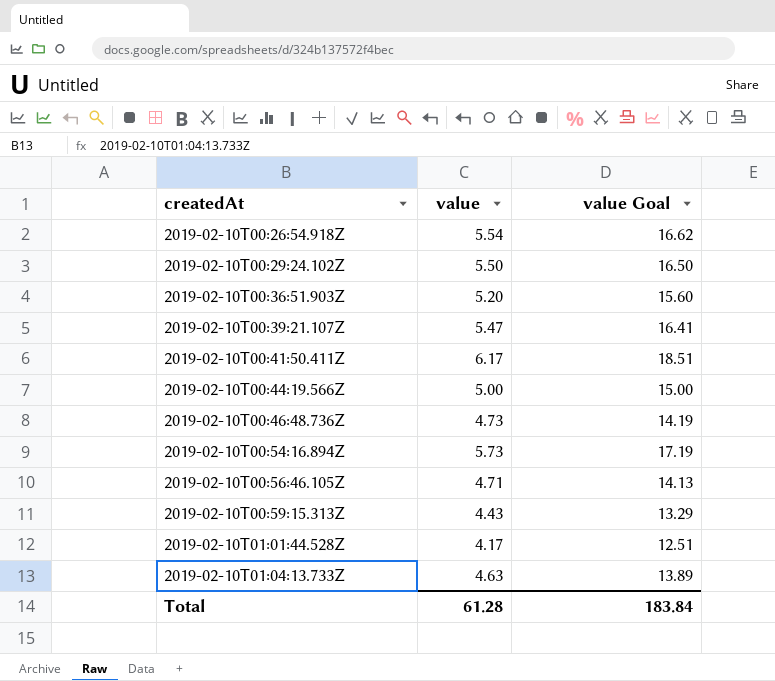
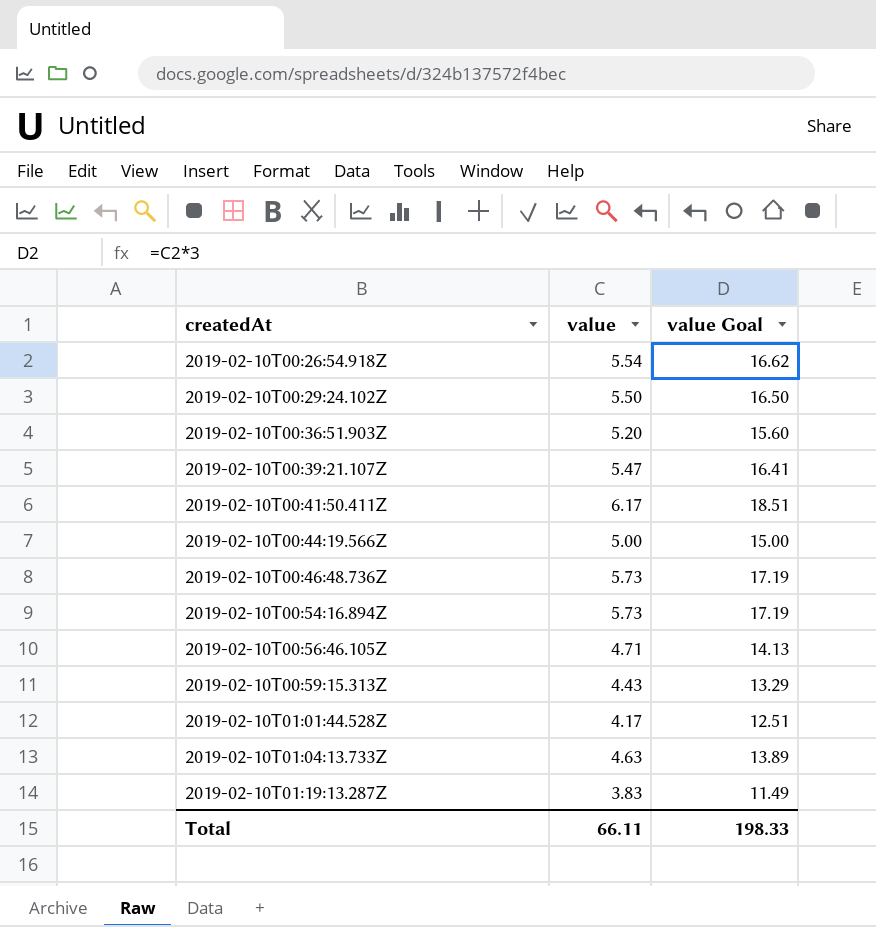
2019-02-10T00:46:48.736Z | value: 4.73 -> 5.73
2019-02-10T00:46:48.736Z | value Goal: 14.19 -> 17.19
row 2019-02-10T01:19:13.287Z: none -> 3.83 | 11.49
Total | value: 61.28 -> 66.11
Total | value Goal: 183.84 -> 198.33

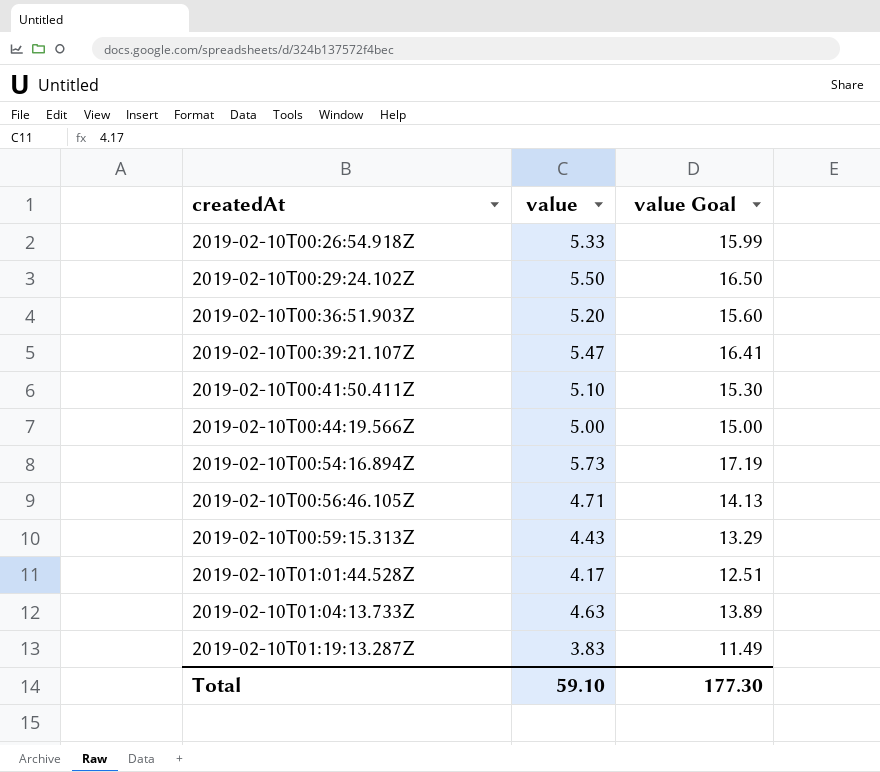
row 2019-02-10T00:46:48.736Z: 5.73 | 17.19 -> none
2019-02-10T00:26:54.918Z | value: 5.54 -> 5.33
2019-02-10T00:26:54.918Z | value Goal: 16.62 -> 15.99
2019-02-10T00:41:50.411Z | value: 6.17 -> 5.10
2019-02-10T00:41:50.411Z | value Goal: 18.51 -> 15.30
Total | value: 66.11 -> 59.10
Total | value Goal: 198.33 -> 177.30

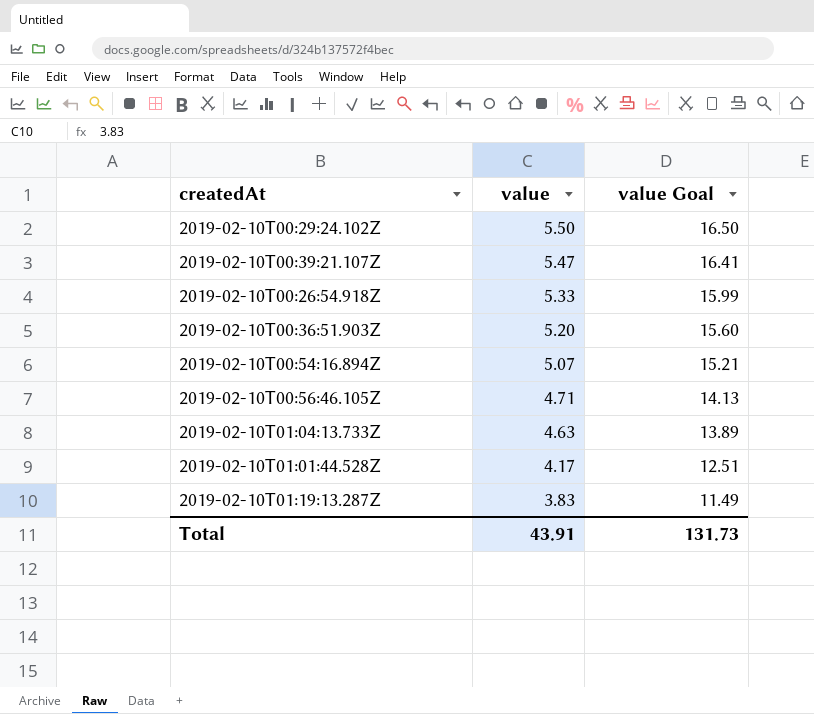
row order: createdAt ascending -> value descending
row 2019-02-10T00:41:50.411Z: 5.10 | 15.30 -> none
row 2019-02-10T00:44:19.566Z: 5.00 | 15.00 -> none
row 2019-02-10T00:59:15.313Z: 4.43 | 13.29 -> none
2019-02-10T00:54:16.894Z | value: 5.73 -> 5.07
2019-02-10T00:54:16.894Z | value Goal: 17.19 -> 15.21
Total | value: 59.10 -> 43.91
Total | value Goal: 177.30 -> 131.73

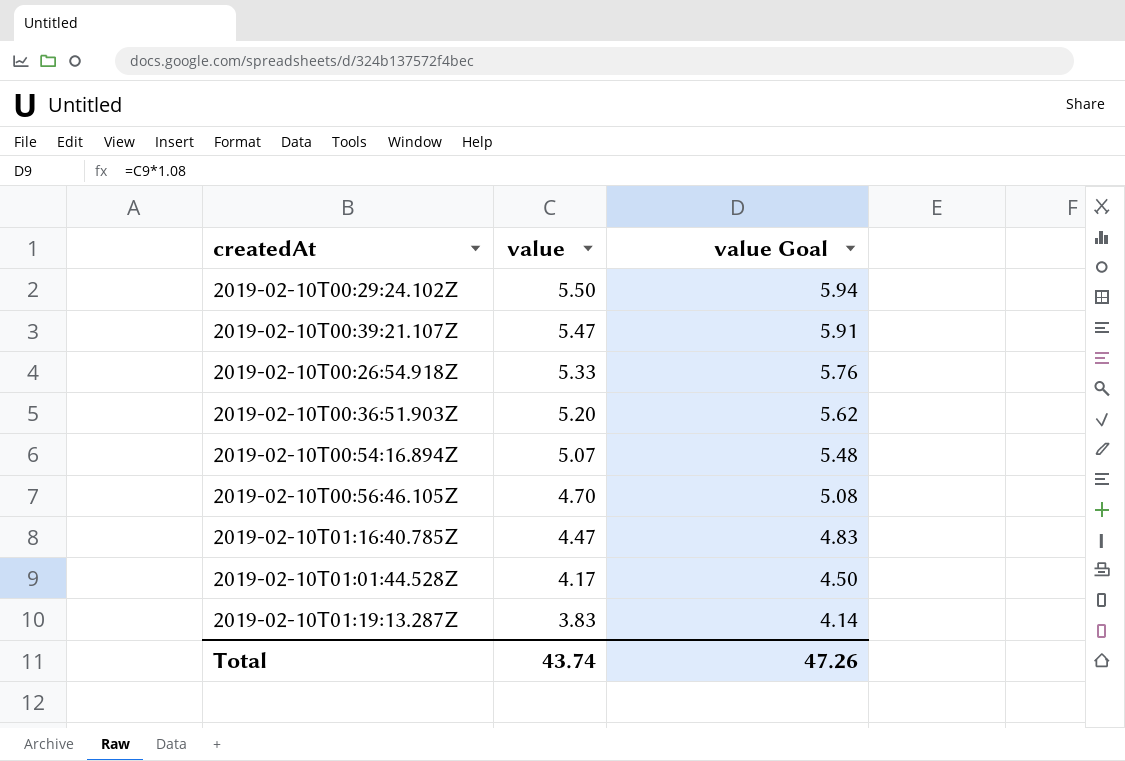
column value Goal | formula: [value] * 3 -> [value] * 1.08
row 2019-02-10T01:04:13.733Z: 4.63 | 13.89 -> none
2019-02-10T00:56:46.105Z | value: 4.71 -> 4.70
row 2019-02-10T01:16:40.785Z: none -> 4.47 | 4.83
Total | value: 43.91 -> 43.74
Total | value Goal: 131.73 -> 47.26

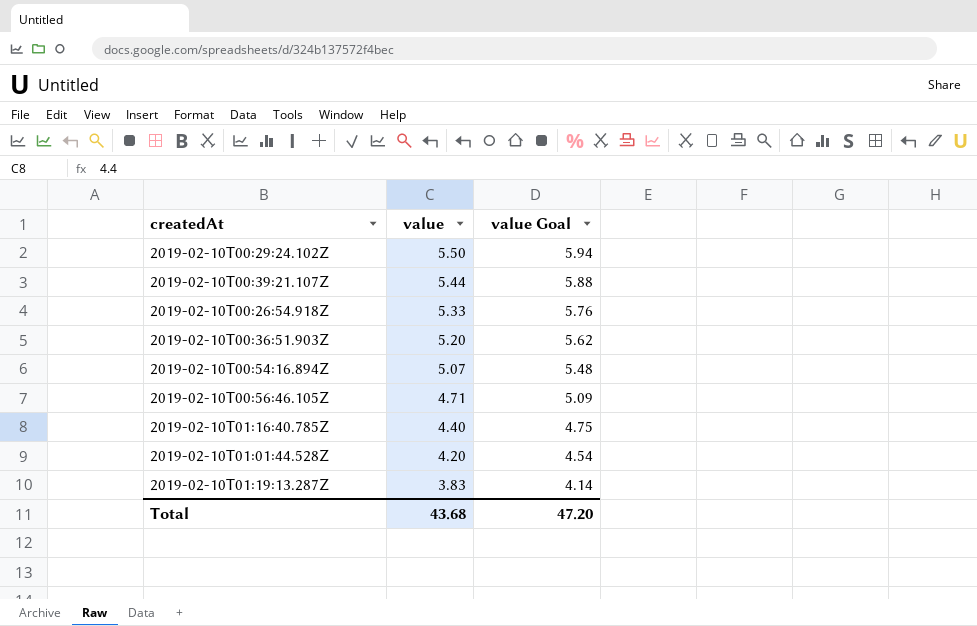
2019-02-10T00:39:21.107Z | value: 5.47 -> 5.44
2019-02-10T00:39:21.107Z | value Goal: 5.91 -> 5.88
2019-02-10T00:56:46.105Z | value: 4.70 -> 4.71
2019-02-10T00:56:46.105Z | value Goal: 5.08 -> 5.09
2019-02-10T01:16:40.785Z | value: 4.47 -> 4.40
2019-02-10T01:16:40.785Z | value Goal: 4.83 -> 4.75
2019-02-10T01:01:44.528Z | value: 4.17 -> 4.20
2019-02-10T01:01:44.528Z | value Goal: 4.50 -> 4.54
Total | value: 43.74 -> 43.68
Total | value Goal: 47.26 -> 47.20

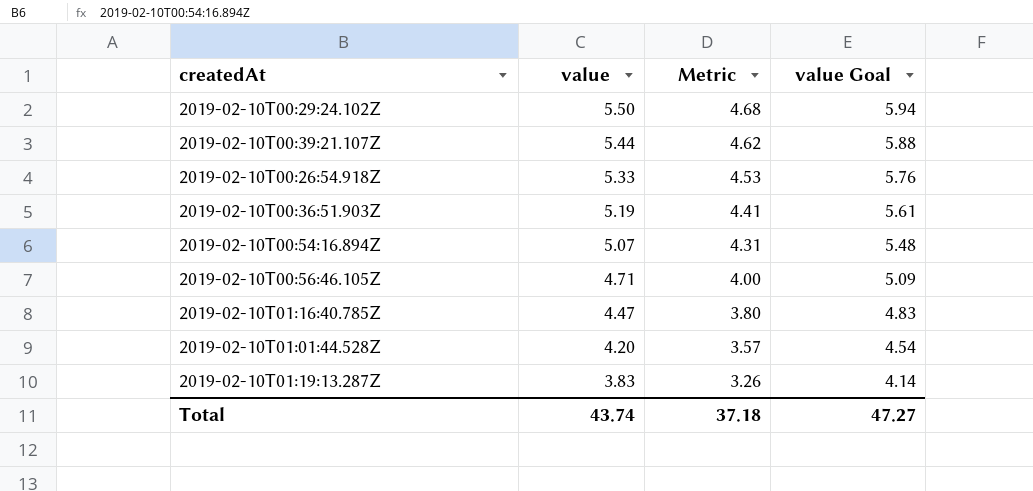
column Metric | formula: none -> [value] * 0.85
2019-02-10T00:36:51.903Z | value: 5.20 -> 5.19
2019-02-10T00:36:51.903Z | value Goal: 5.62 -> 5.61
2019-02-10T01:16:40.785Z | value: 4.40 -> 4.47
2019-02-10T01:16:40.785Z | value Goal: 4.75 -> 4.83
Total | value: 43.68 -> 43.74
Total | value Goal: 47.20 -> 47.27

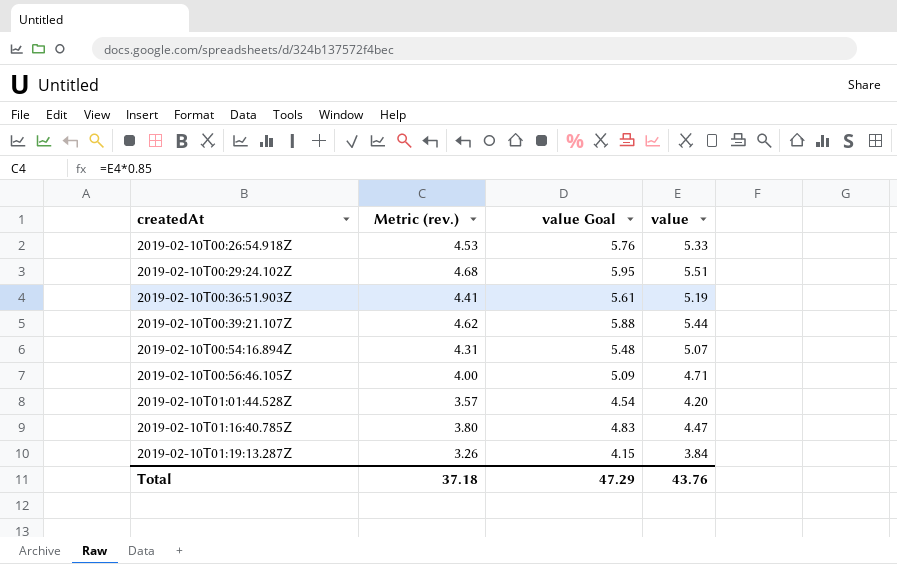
row order: value descending -> createdAt ascending
column name: Metric -> Metric (rev.)
column value | position: 2 -> 4
2019-02-10T00:29:24.102Z | value Goal: 5.94 -> 5.95
2019-02-10T00:29:24.102Z | value: 5.50 -> 5.51
2019-02-10T01:19:13.287Z | value Goal: 4.14 -> 4.15
2019-02-10T01:19:13.287Z | value: 3.83 -> 3.84
Total | value Goal: 47.27 -> 47.29
Total | value: 43.74 -> 43.76

